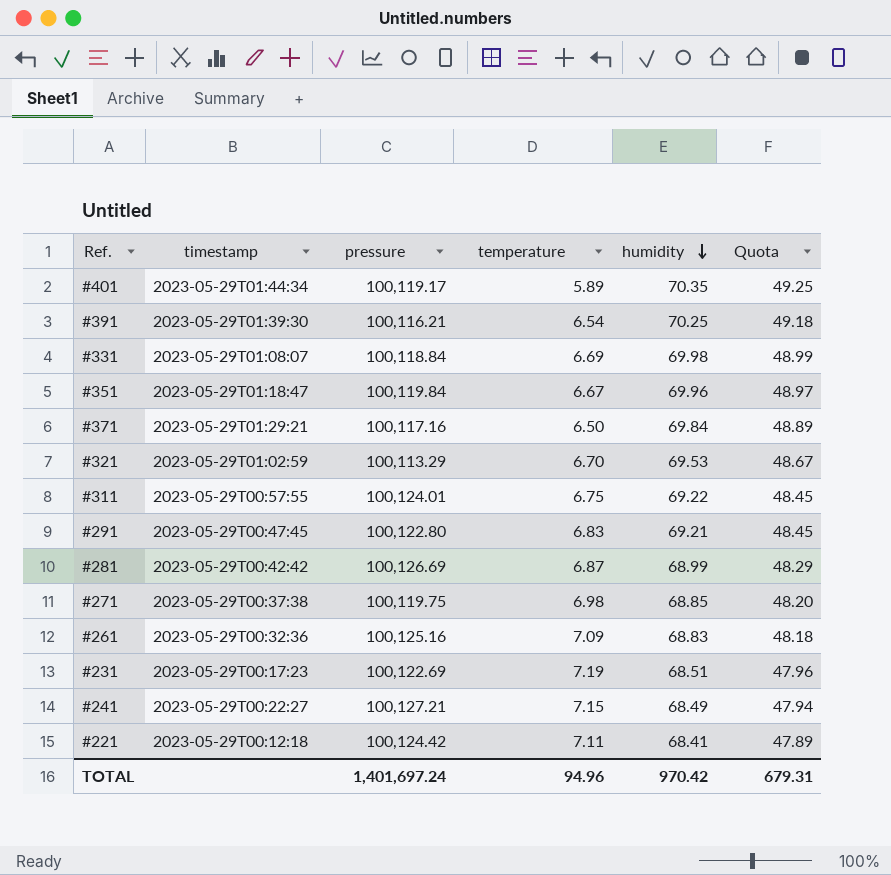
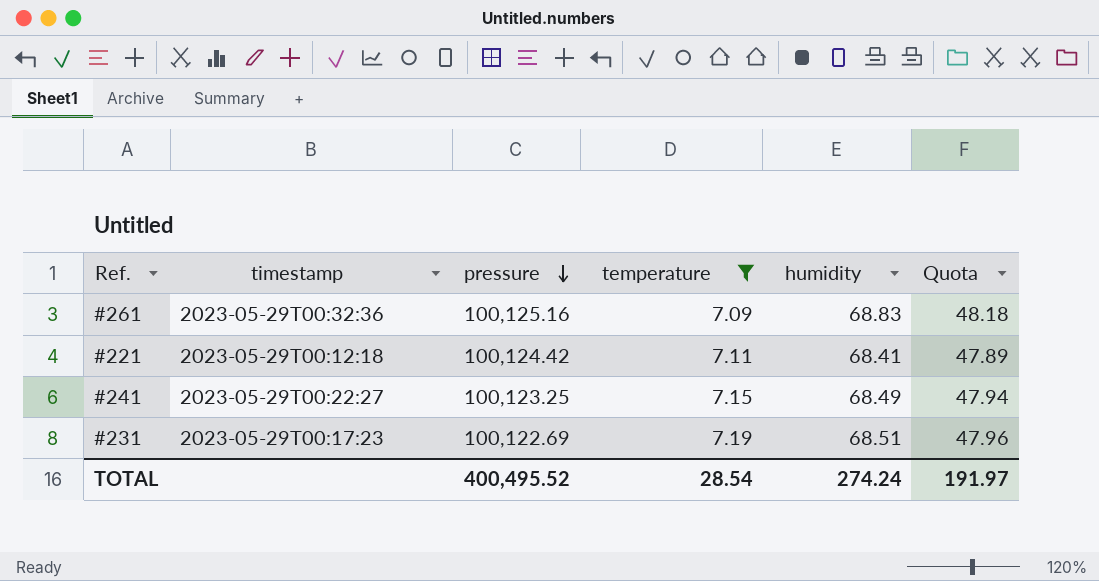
filter: none -> temperature >= 7.09
row order: humidity descending -> pressure descending
#241 | pressure: 100,127.21 -> 100,123.25
TOTAL | pressure: 1,401,697.24 -> 400,495.52
TOTAL | temperature: 94.96 -> 28.54
TOTAL | humidity: 970.42 -> 274.24
TOTAL | Quota: 679.31 -> 191.97

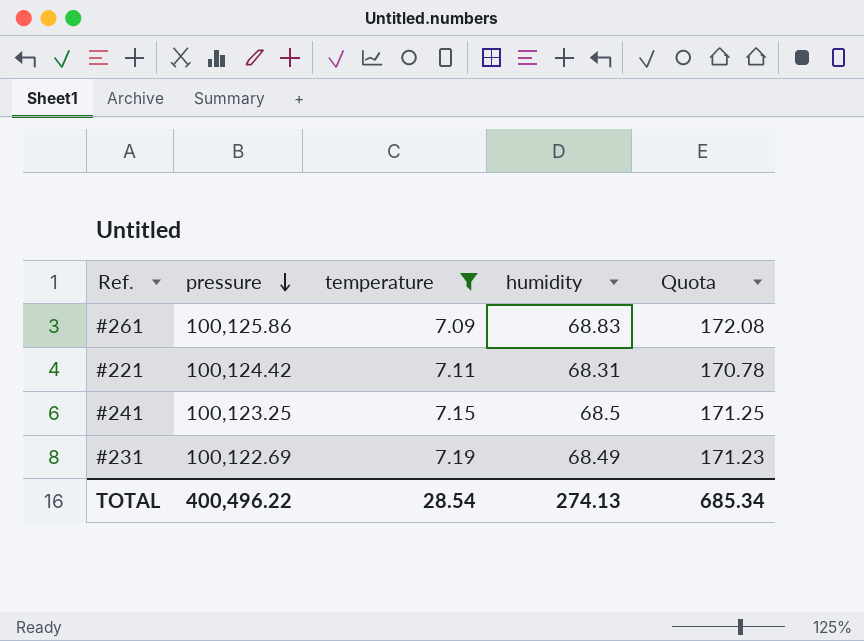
column timestamp | position: 2 -> none
column Quota | formula: [humidity] * 0.7 -> [humidity] * 2.5
#261 | pressure: 100,125.16 -> 100,125.86
#221 | humidity: 68.41 -> 68.31
#241 | humidity: 68.49 -> 68.5
#231 | humidity: 68.51 -> 68.49
TOTAL | pressure: 400,495.52 -> 400,496.22
TOTAL | humidity: 274.24 -> 274.13
TOTAL | Quota: 191.97 -> 685.34

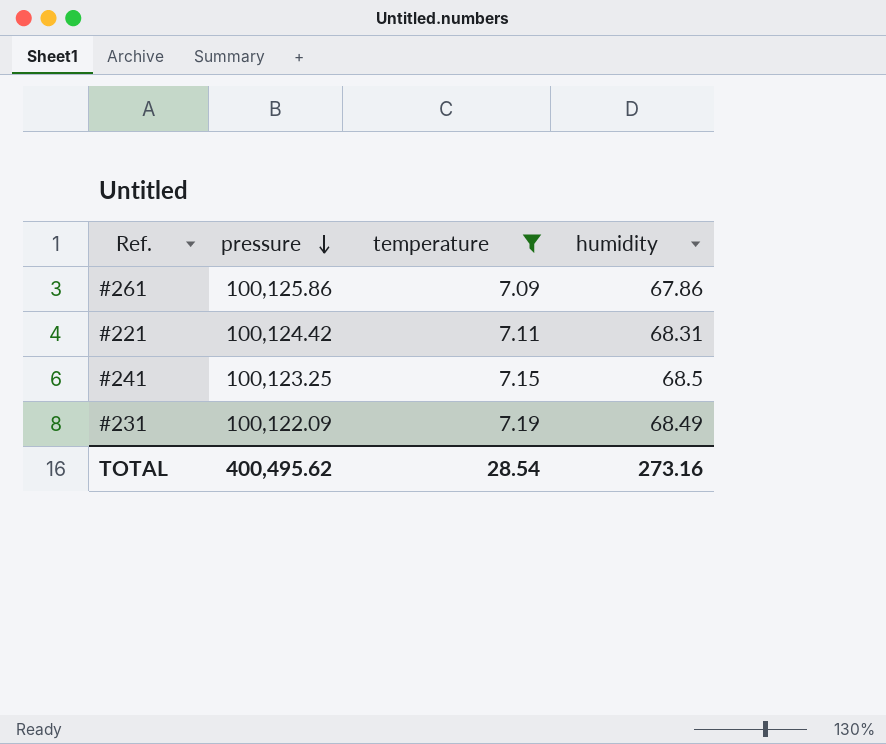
column Quota | formula: [humidity] * 2.5 -> none
#261 | humidity: 68.83 -> 67.86
#231 | pressure: 100,122.69 -> 100,122.09
TOTAL | pressure: 400,496.22 -> 400,495.62
TOTAL | humidity: 274.13 -> 273.16

